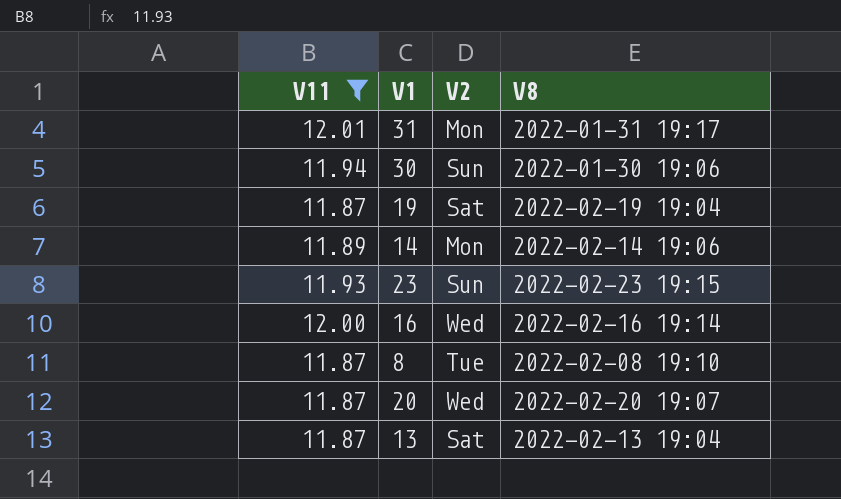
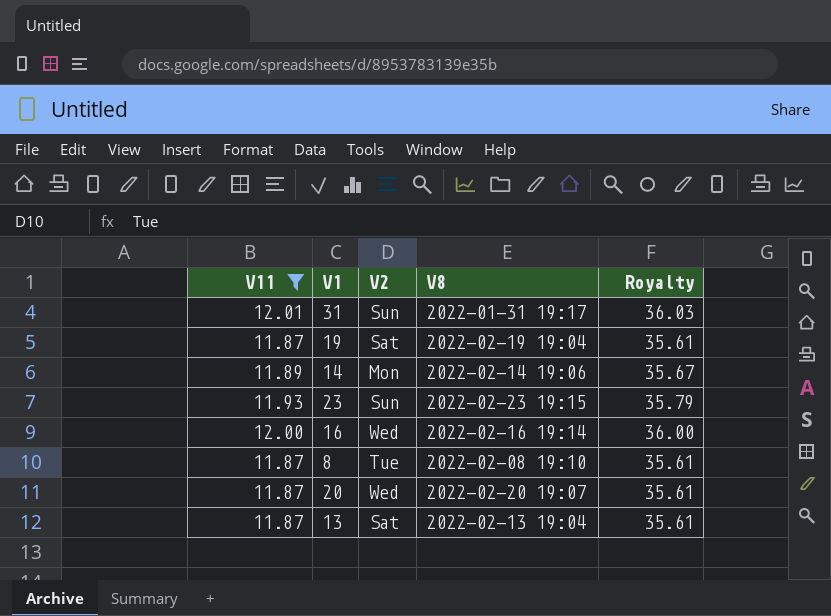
column Royalty | formula: none -> [V11] * 3
row 30: 11.94 | Sun | 2022-01-30 19:06 -> none
31 | V2: Mon -> Sun

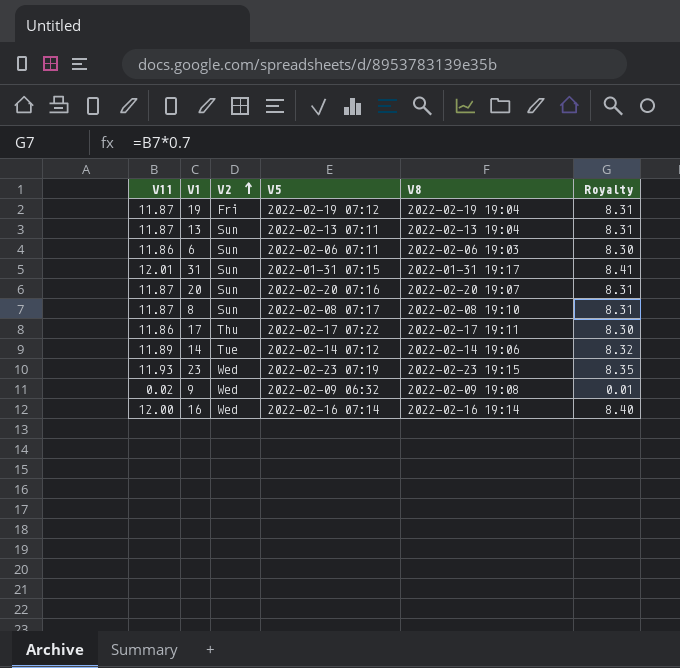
filter: V11 >= 11.87 -> none
row order: none -> V2 ascending
column V5 | position: none -> 4
column Royalty | formula: [V11] * 3 -> [V11] * 0.7
19 | V2: Sat -> Fri
13 | V2: Sat -> Sun
20 | V2: Wed -> Sun
8 | V2: Tue -> Sun
14 | V2: Mon -> Tue
23 | V2: Sun -> Wed

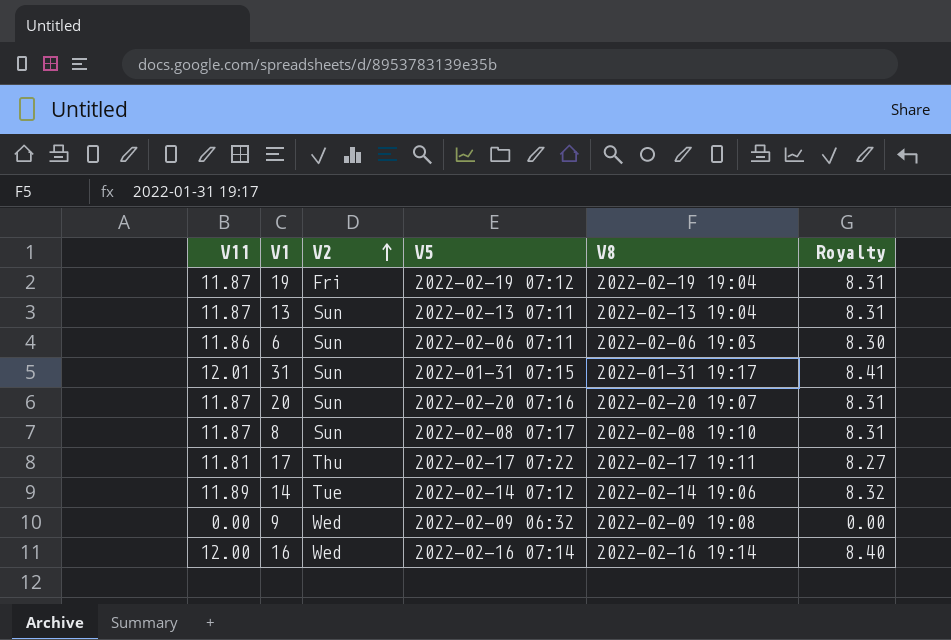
row 23: 11.93 | Wed | 2022-02-23 07:19 | 2022-02-23 19:15 | 8.35 -> none
17 | V11: 11.86 -> 11.81
17 | Royalty: 8.30 -> 8.27
9 | V11: 0.02 -> 0.00
9 | Royalty: 0.01 -> 0.00

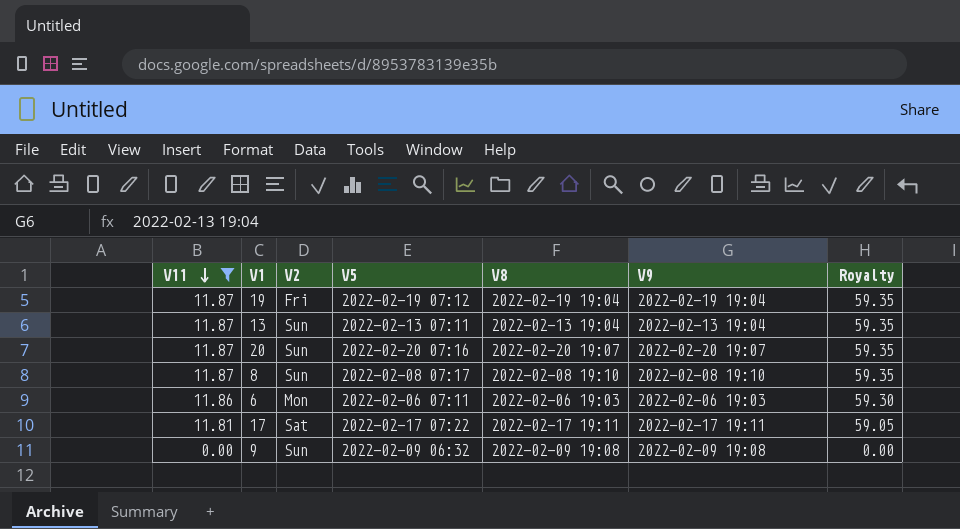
filter: none -> V11 <= 11.87
row order: V2 ascending -> V11 descending
column V9 | position: none -> 6
column Royalty | formula: [V11] * 0.7 -> [V11] * 5
6 | V2: Sun -> Mon
17 | V2: Thu -> Sat
9 | V2: Wed -> Sun

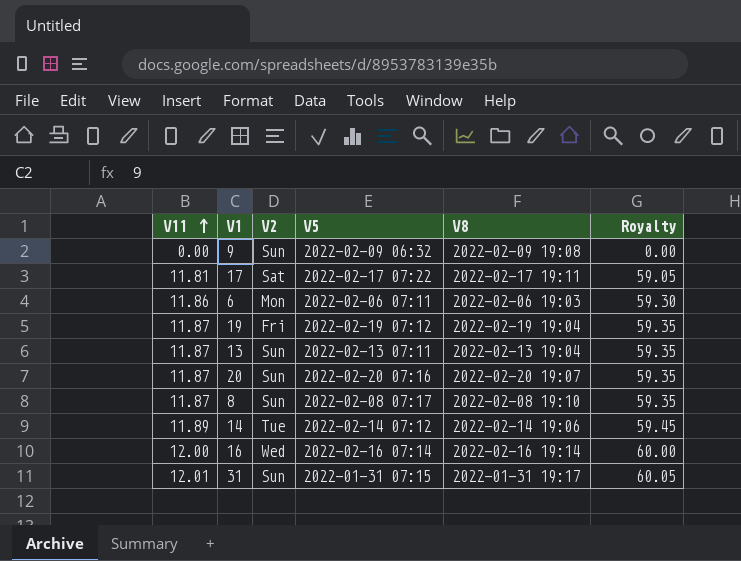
filter: V11 <= 11.87 -> none
row order: V11 descending -> V11 ascending
column V9 | position: 6 -> none

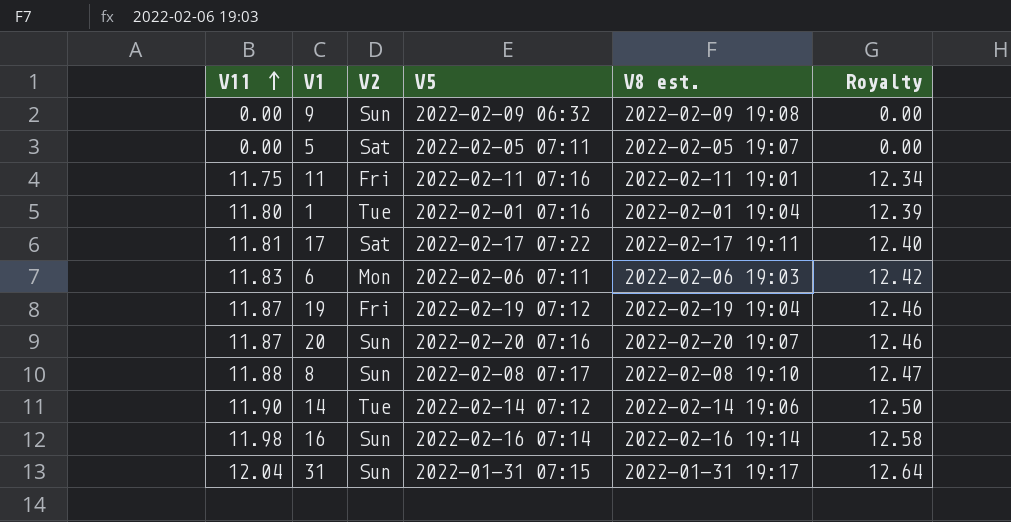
column name: V8 -> V8 est.
column Royalty | formula: [V11] * 5 -> [V11] * 1.05
row 13: 11.87 | Sun | 2022-02-13 07:11 | 2022-02-13 19:04 | 59.35 -> none
row 5: none -> 0.00 | Sat | 2022-02-05 07:11 | 2022-02-05 19:07 | 0.00
row 11: none -> 11.75 | Fri | 2022-02-11 07:16 | 2022-02-11 19:01 | 12.34
row 1: none -> 11.80 | Tue | 2022-02-01 07:16 | 2022-02-01 19:04 | 12.39
6 | V11: 11.86 -> 11.83
8 | V11: 11.87 -> 11.88
14 | V11: 11.89 -> 11.90
16 | V11: 12.00 -> 11.98
16 | V2: Wed -> Sun
31 | V11: 12.01 -> 12.04

